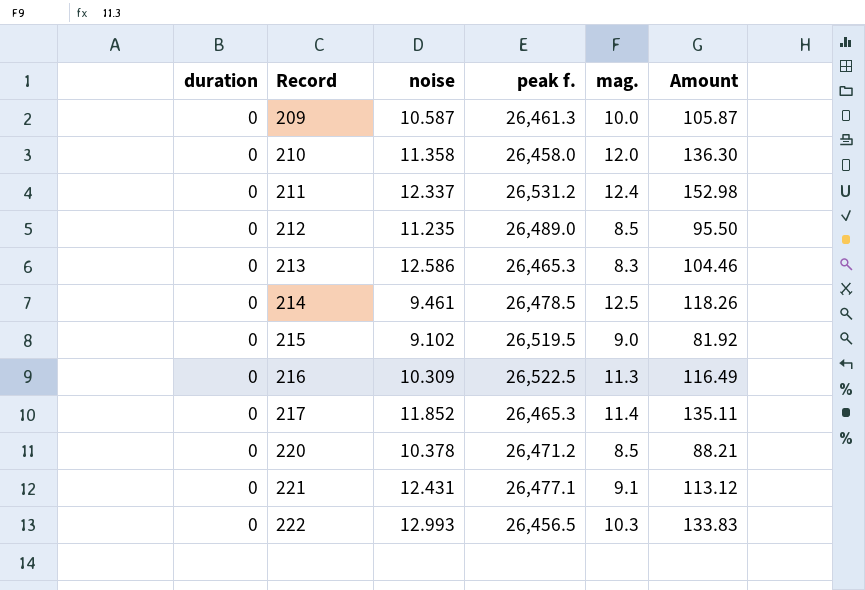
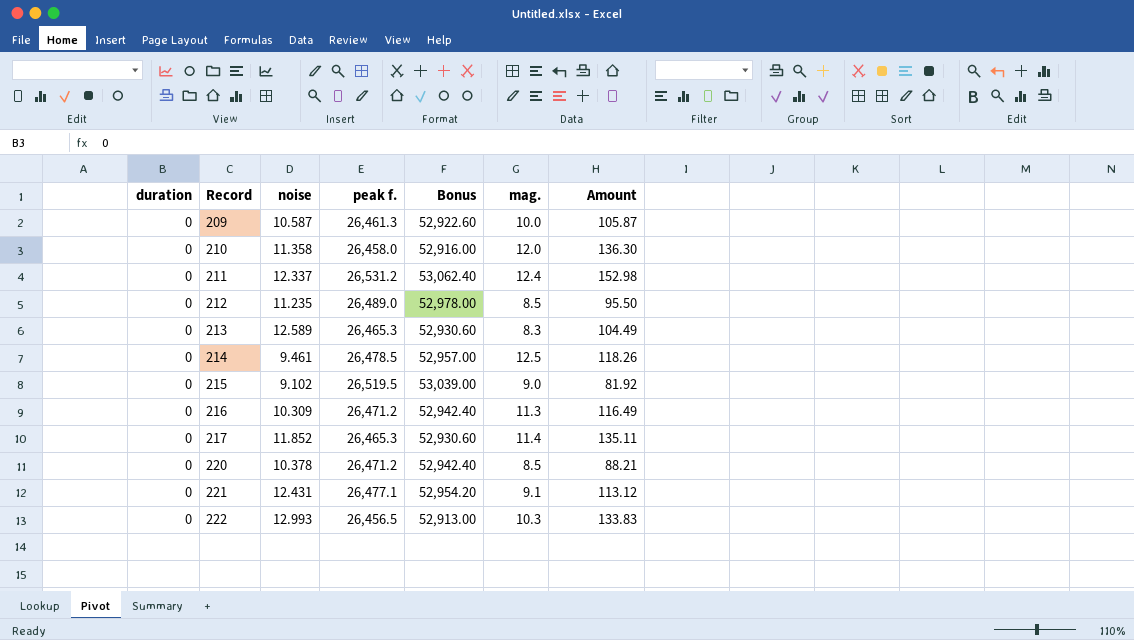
column Bonus | formula: none -> [peak f.] * 2
213 | noise: 12.586 -> 12.589
213 | Amount: 104.46 -> 104.49
216 | peak f.: 26,522.5 -> 26,471.2

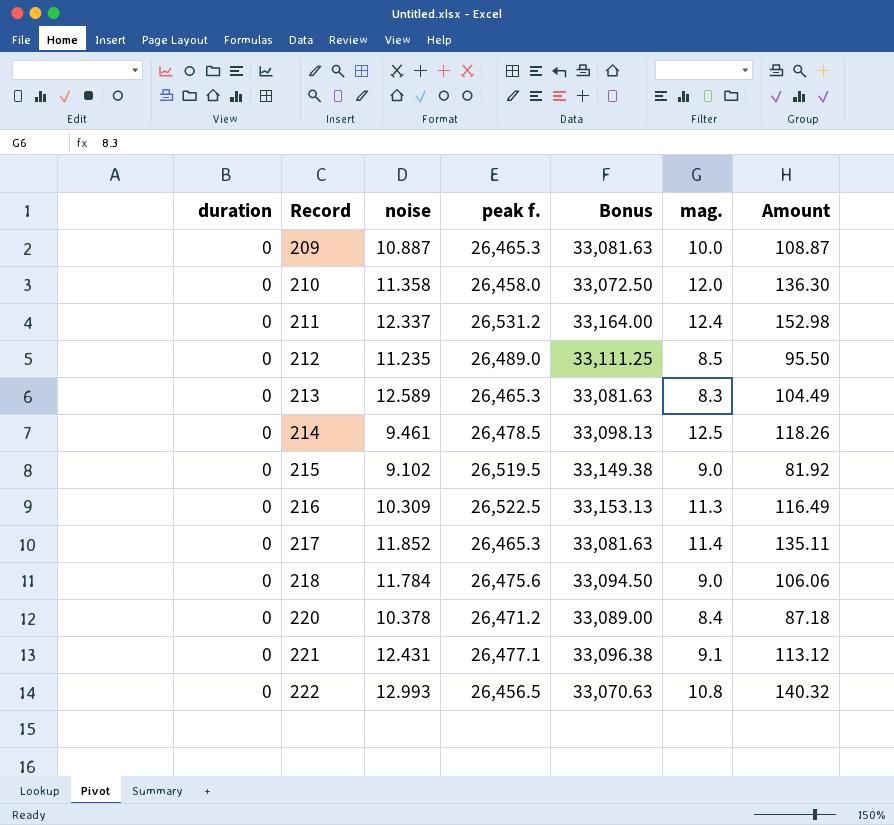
column Bonus | formula: [peak f.] * 2 -> [peak f.] * 1.25
209 | noise: 10.587 -> 10.887
209 | peak f.: 26,461.3 -> 26,465.3
209 | Amount: 105.87 -> 108.87
216 | peak f.: 26,471.2 -> 26,522.5
row 218: none -> 0 | 11.784 | 26,475.6 | 33,094.50 | 9.0 | 106.06
220 | mag.: 8.5 -> 8.4
220 | Amount: 88.21 -> 87.18
222 | mag.: 10.3 -> 10.8
222 | Amount: 133.83 -> 140.32

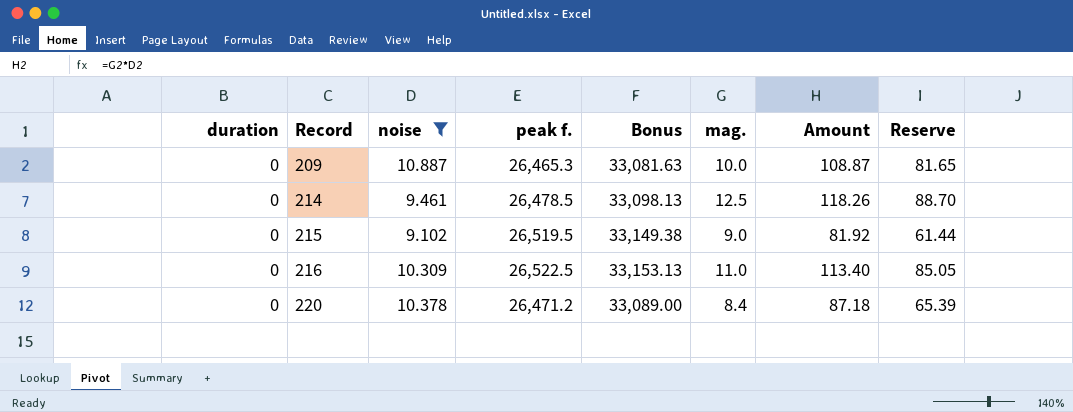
filter: none -> noise <= 10.887
column Reserve | formula: none -> [Amount] * 0.75
216 | mag.: 11.3 -> 11.0
216 | Amount: 116.49 -> 113.40

